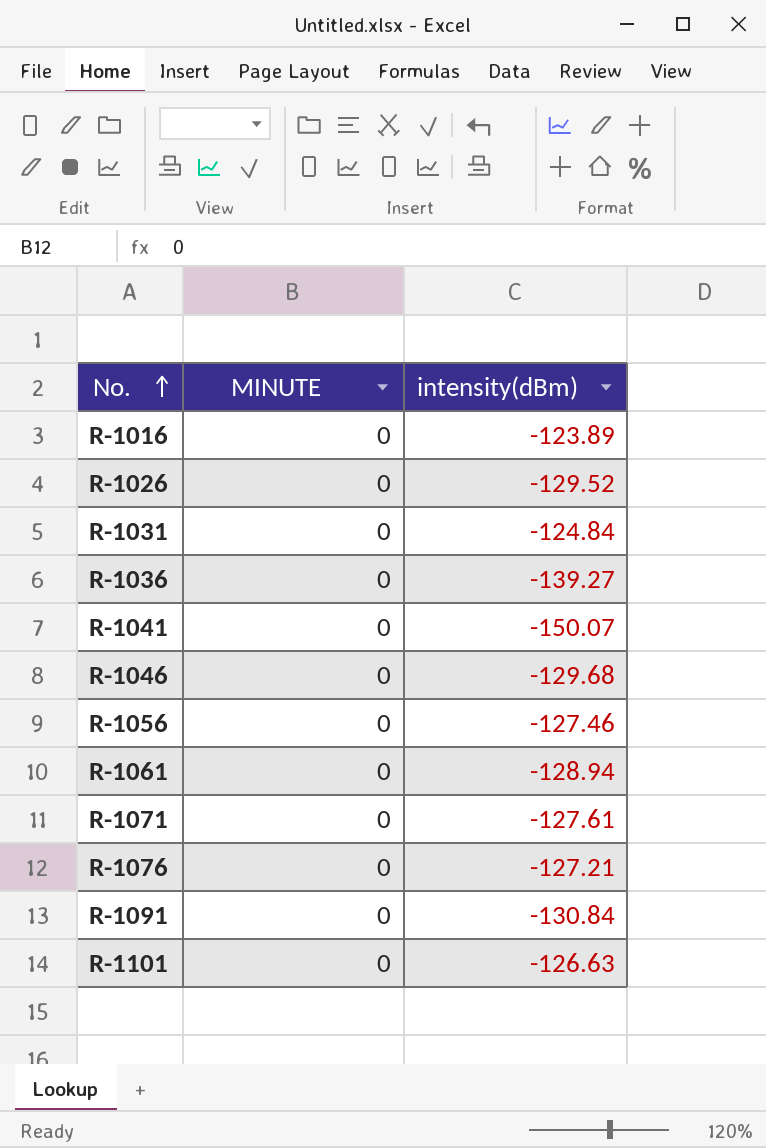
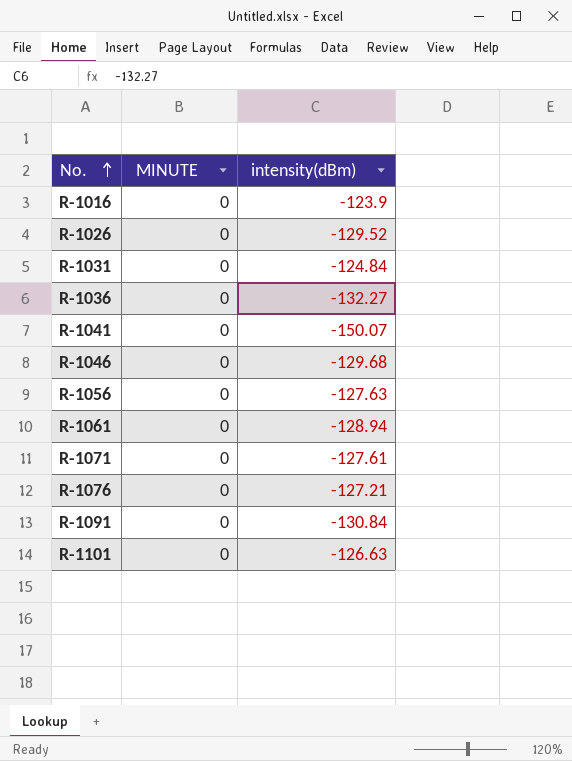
R-1016 | intensity(dBm): -123.89 -> -123.9
R-1036 | intensity(dBm): -139.27 -> -132.27
R-1056 | intensity(dBm): -127.46 -> -127.63

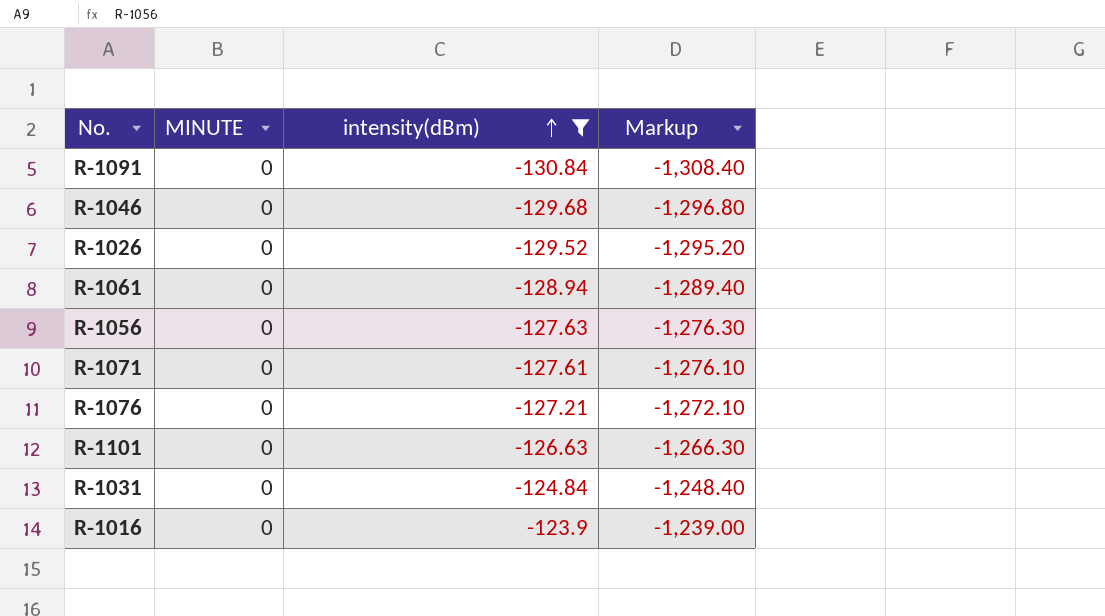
filter: none -> intensity(dBm) >= -130.84
row order: No. ascending -> intensity(dBm) ascending
column Markup | formula: none -> [intensity(dBm)] * 10

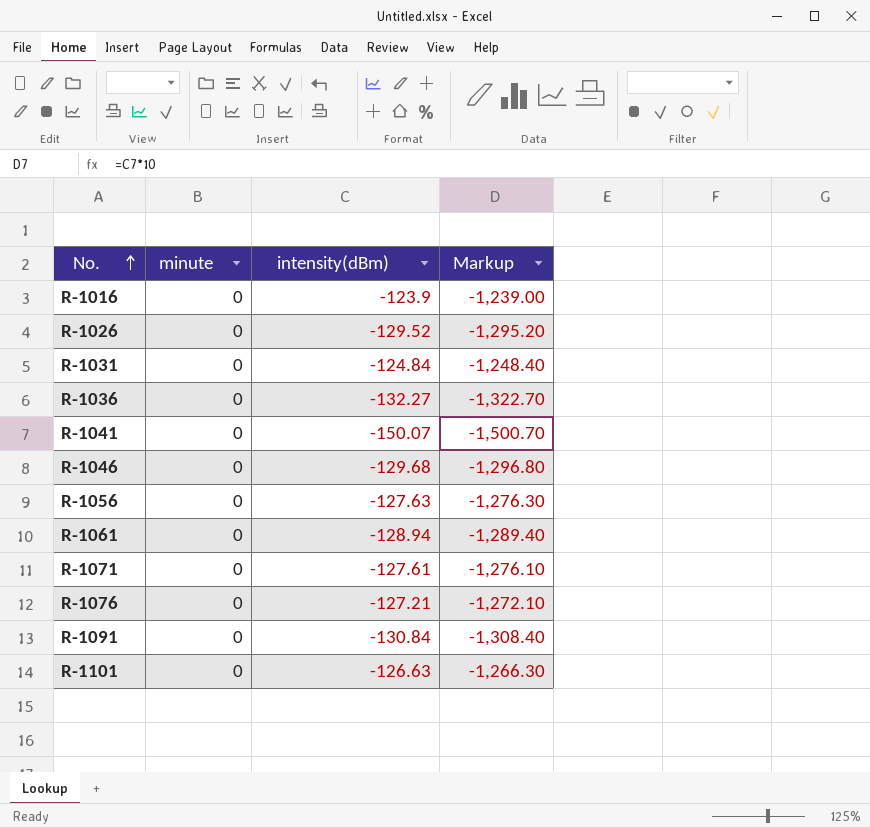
filter: intensity(dBm) >= -130.84 -> none
row order: intensity(dBm) ascending -> No. ascending
column name: MINUTE -> minute

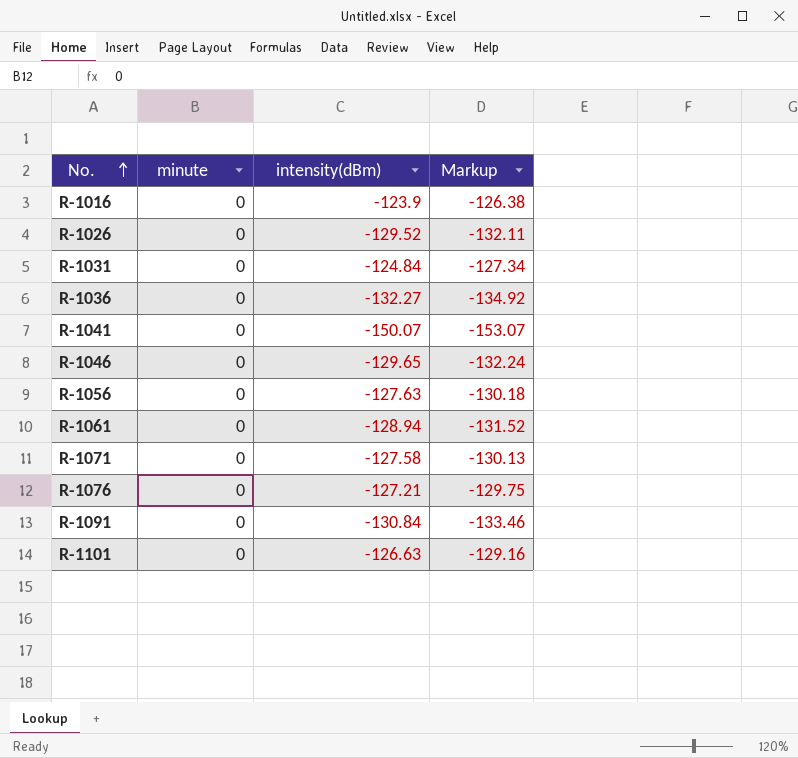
column Markup | formula: [intensity(dBm)] * 10 -> [intensity(dBm)] * 1.02
R-1046 | intensity(dBm): -129.68 -> -129.65
R-1071 | intensity(dBm): -127.61 -> -127.58

